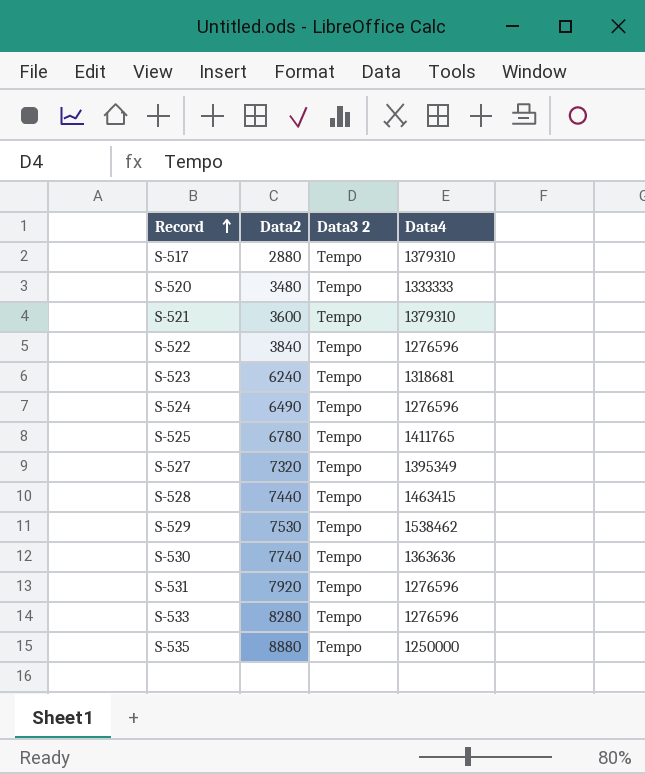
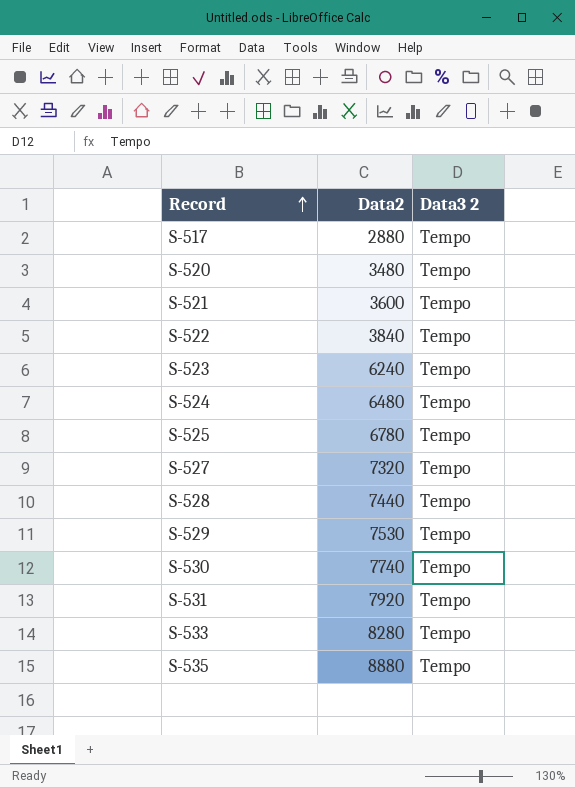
column Data4 | position: 4 -> none
S-524 | Data2: 6490 -> 6480

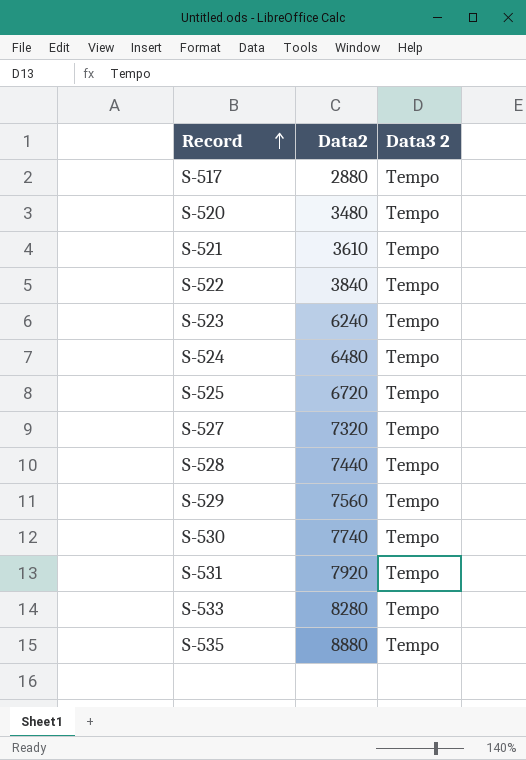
S-521 | Data2: 3600 -> 3610
S-525 | Data2: 6780 -> 6720
S-529 | Data2: 7530 -> 7560

